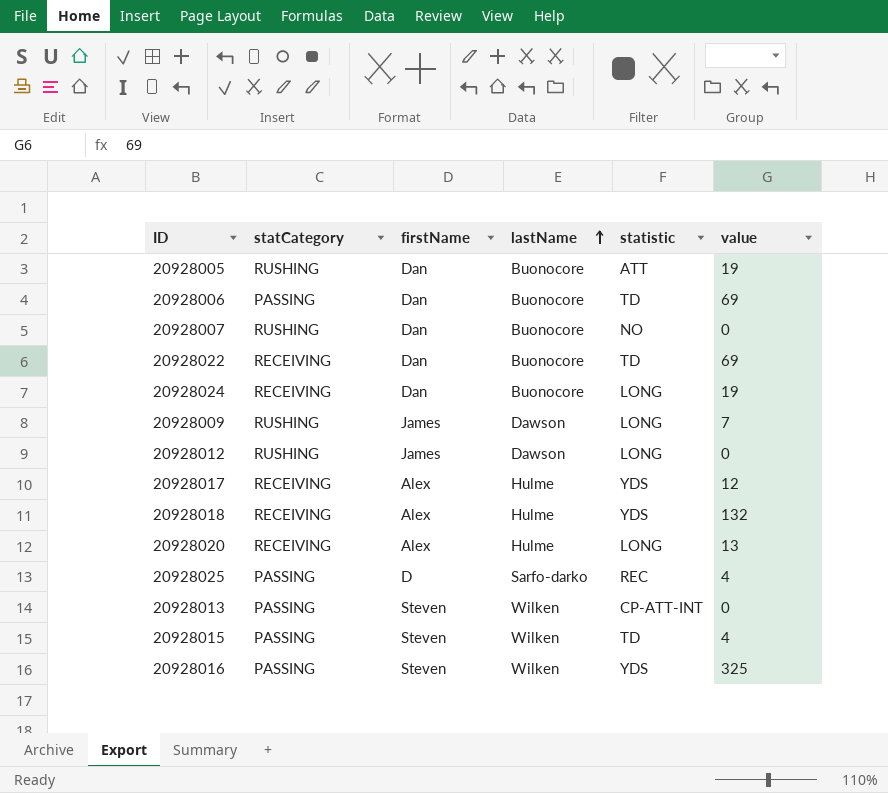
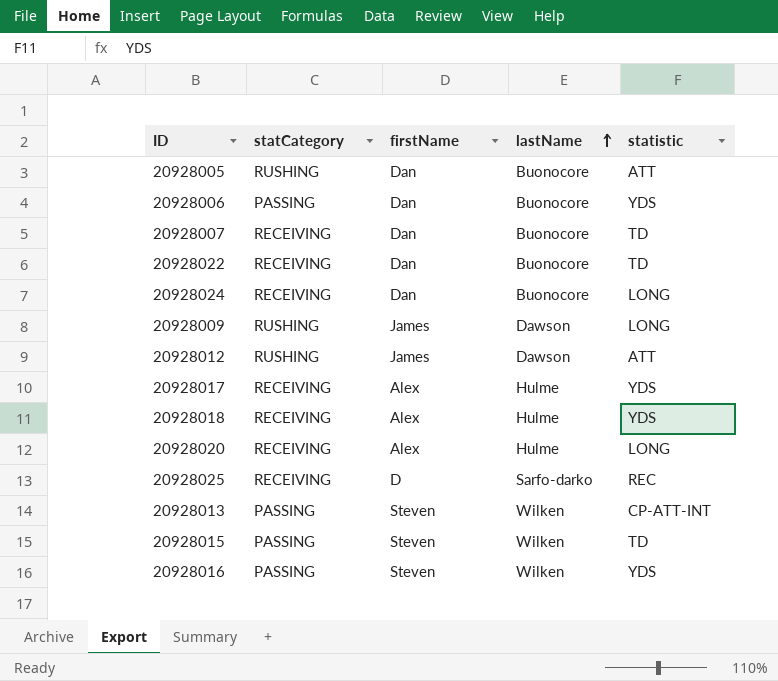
column value | position: 6 -> none
20928006 | statistic: TD -> YDS
20928007 | statCategory: RUSHING -> RECEIVING
20928007 | statistic: NO -> TD
20928012 | statistic: LONG -> ATT
20928025 | statCategory: PASSING -> RECEIVING

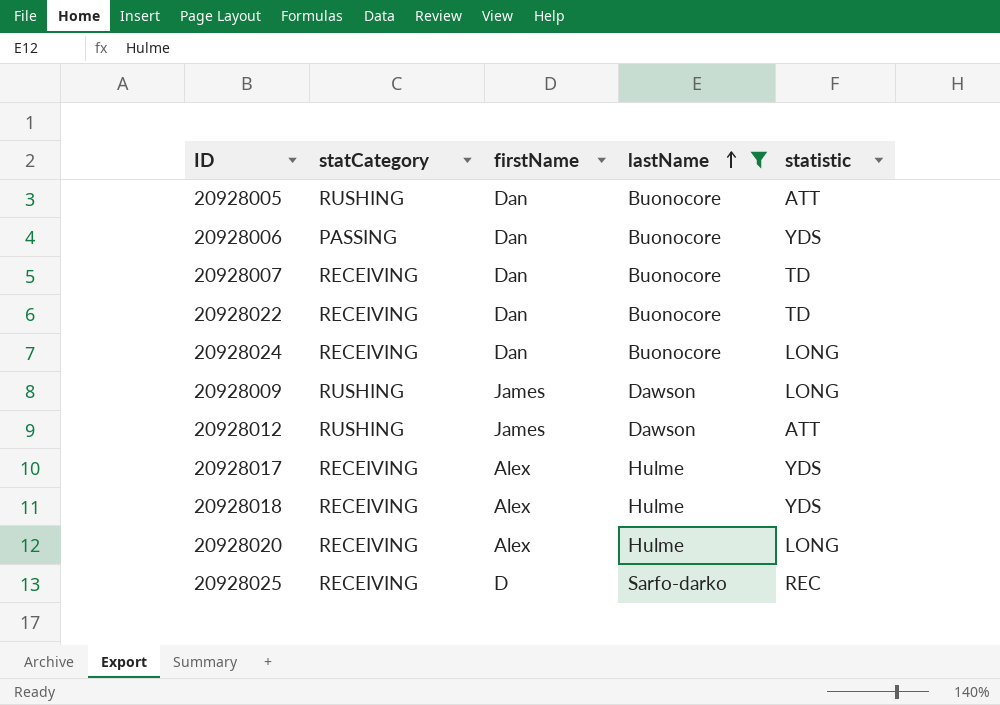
filter: none -> lastName != Wilken

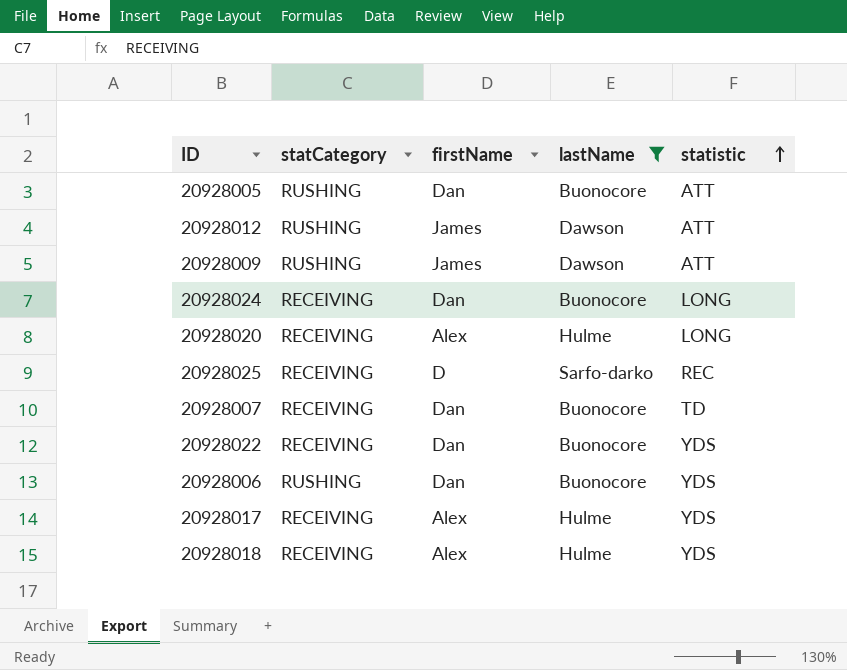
row order: lastName ascending -> statistic ascending
20928009 | statistic: LONG -> ATT
20928022 | statistic: TD -> YDS
20928006 | statCategory: PASSING -> RUSHING

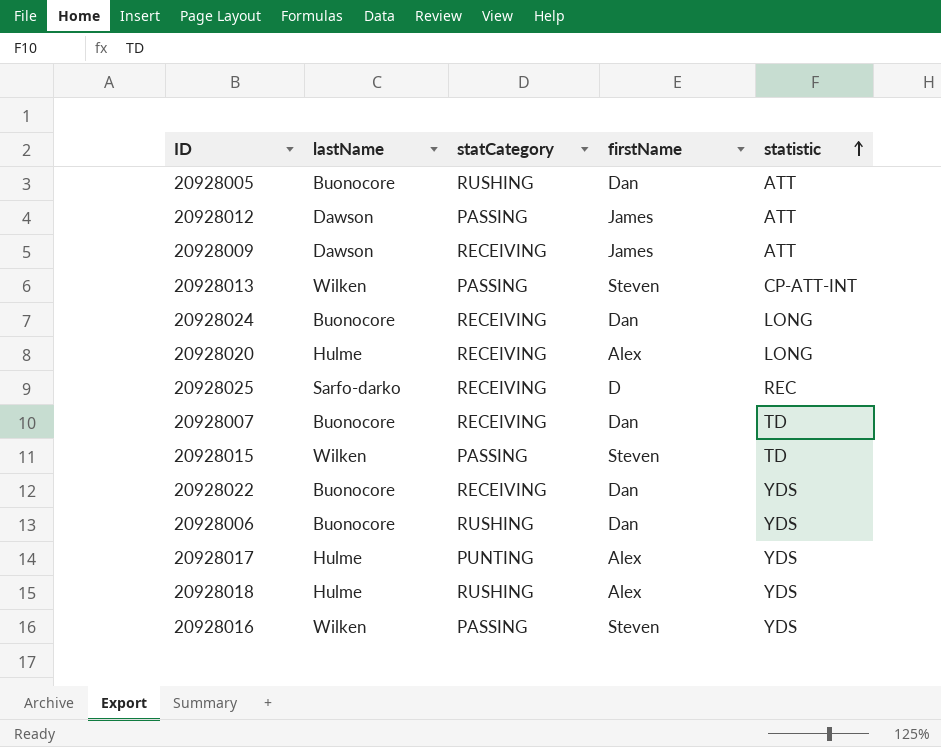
filter: lastName != Wilken -> none
column lastName | position: 4 -> 2
20928012 | statCategory: RUSHING -> PASSING
20928009 | statCategory: RUSHING -> RECEIVING
20928017 | statCategory: RECEIVING -> PUNTING
20928018 | statCategory: RECEIVING -> RUSHING

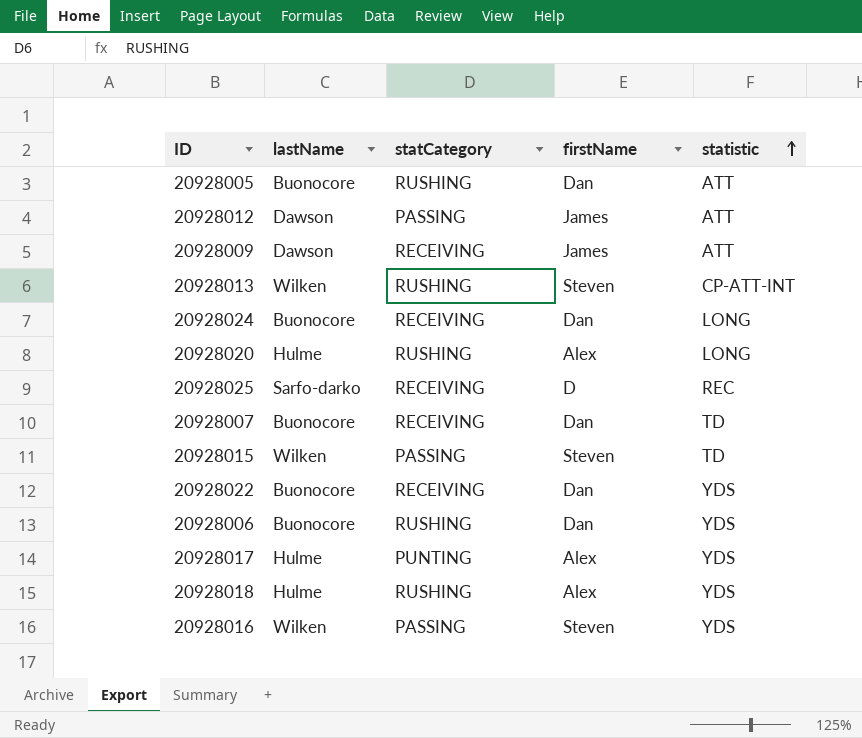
20928013 | statCategory: PASSING -> RUSHING
20928020 | statCategory: RECEIVING -> RUSHING

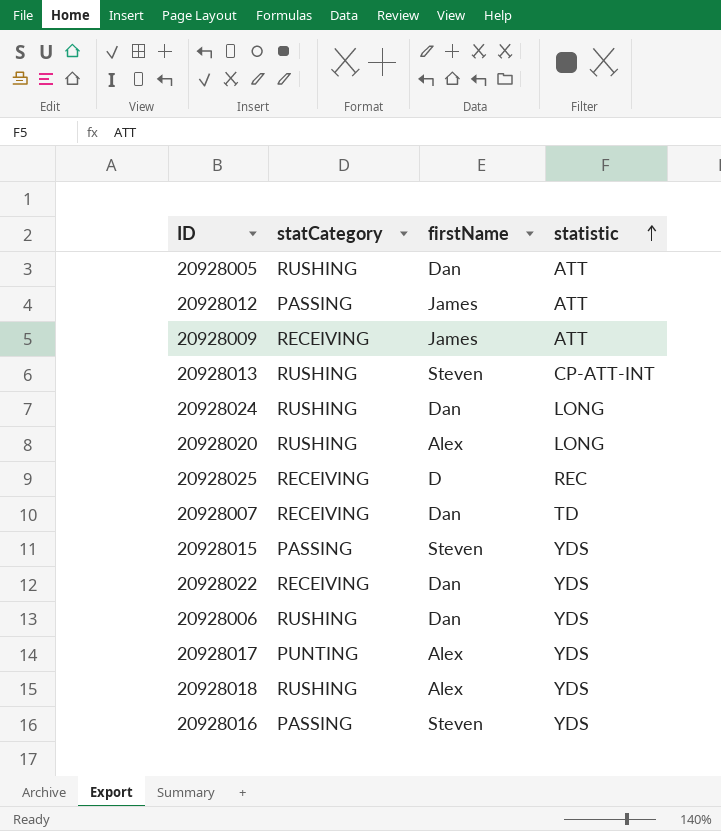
column lastName | position: 2 -> none
20928024 | statCategory: RECEIVING -> RUSHING
20928015 | statistic: TD -> YDS

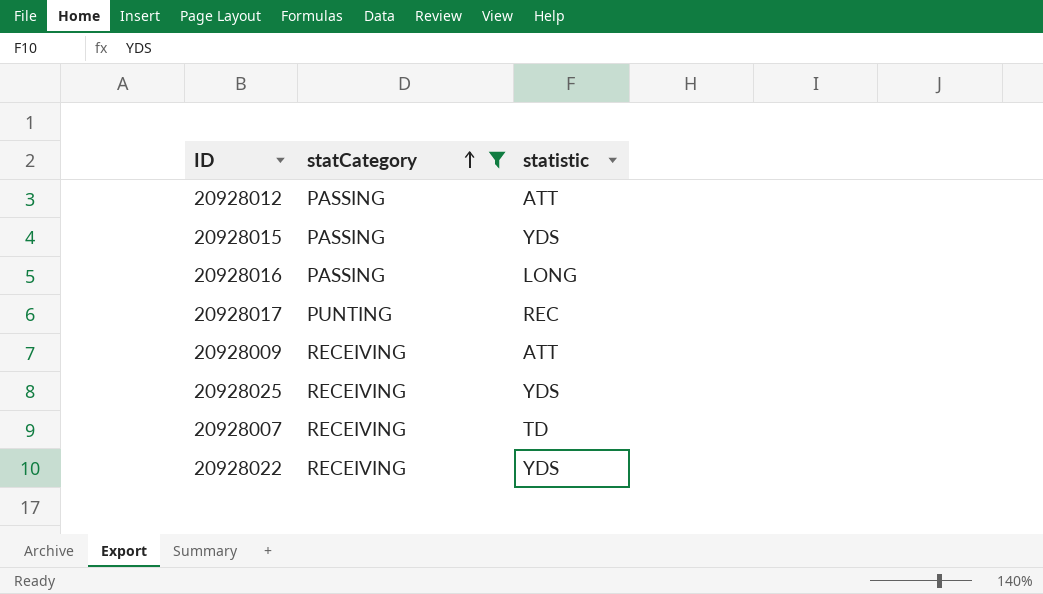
filter: none -> statCategory != RUSHING
row order: statistic ascending -> statCategory ascending
column firstName | position: 3 -> none
20928016 | statistic: YDS -> LONG
20928017 | statistic: YDS -> REC
20928025 | statistic: REC -> YDS

